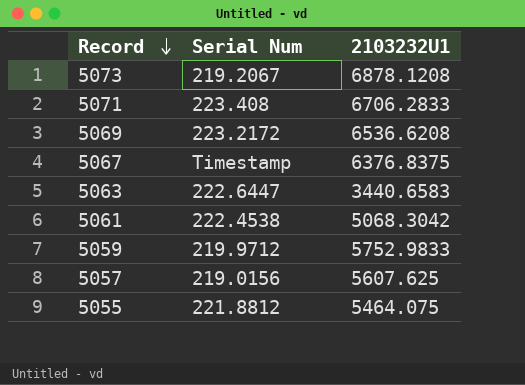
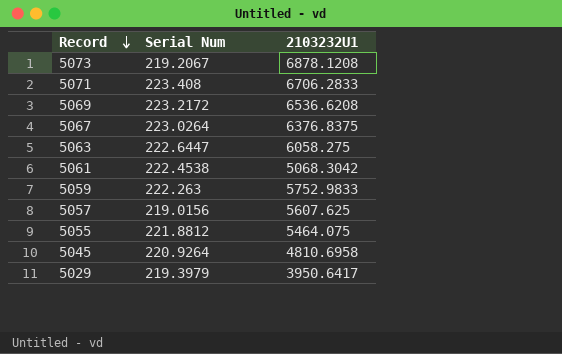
5067 | Serial Num: Timestamp -> 223.0264
5063 | 2103232U1: 3440.6583 -> 6058.275
5059 | Serial Num: 219.9712 -> 222.263
row 5045: none -> 220.9264 | 4810.6958
row 5029: none -> 219.3979 | 3950.6417

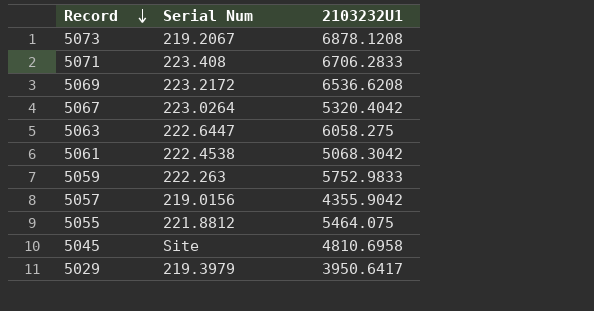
5067 | 2103232U1: 6376.8375 -> 5320.4042
5057 | 2103232U1: 5607.625 -> 4355.9042
5045 | Serial Num: 220.9264 -> Site

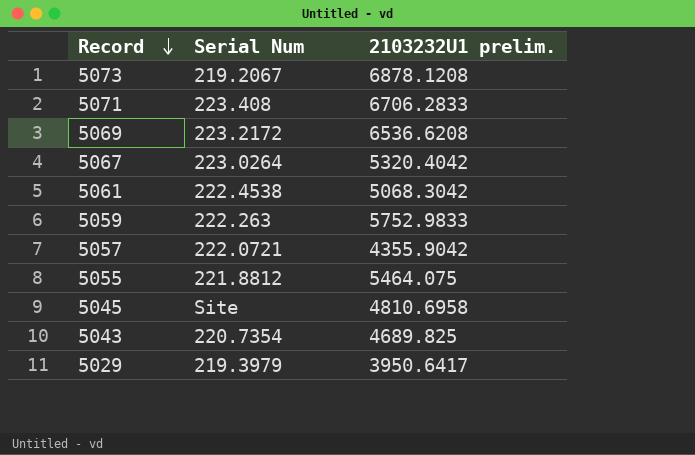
column name: 2103232U1 -> 2103232U1 prelim.
row 5063: 222.6447 | 6058.275 -> none
5057 | Serial Num: 219.0156 -> 222.0721
row 5043: none -> 220.7354 | 4689.825

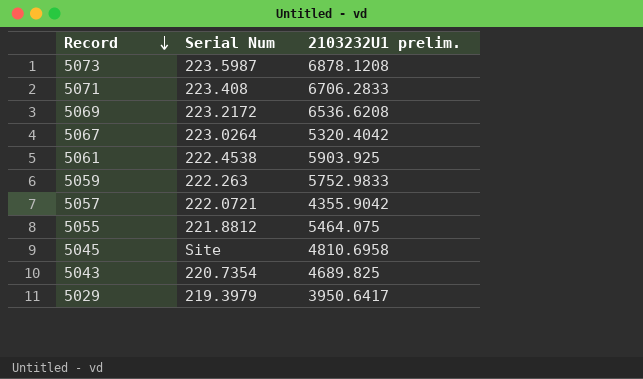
5073 | Serial Num: 219.2067 -> 223.5987
5061 | 2103232U1 prelim.: 5068.3042 -> 5903.925

